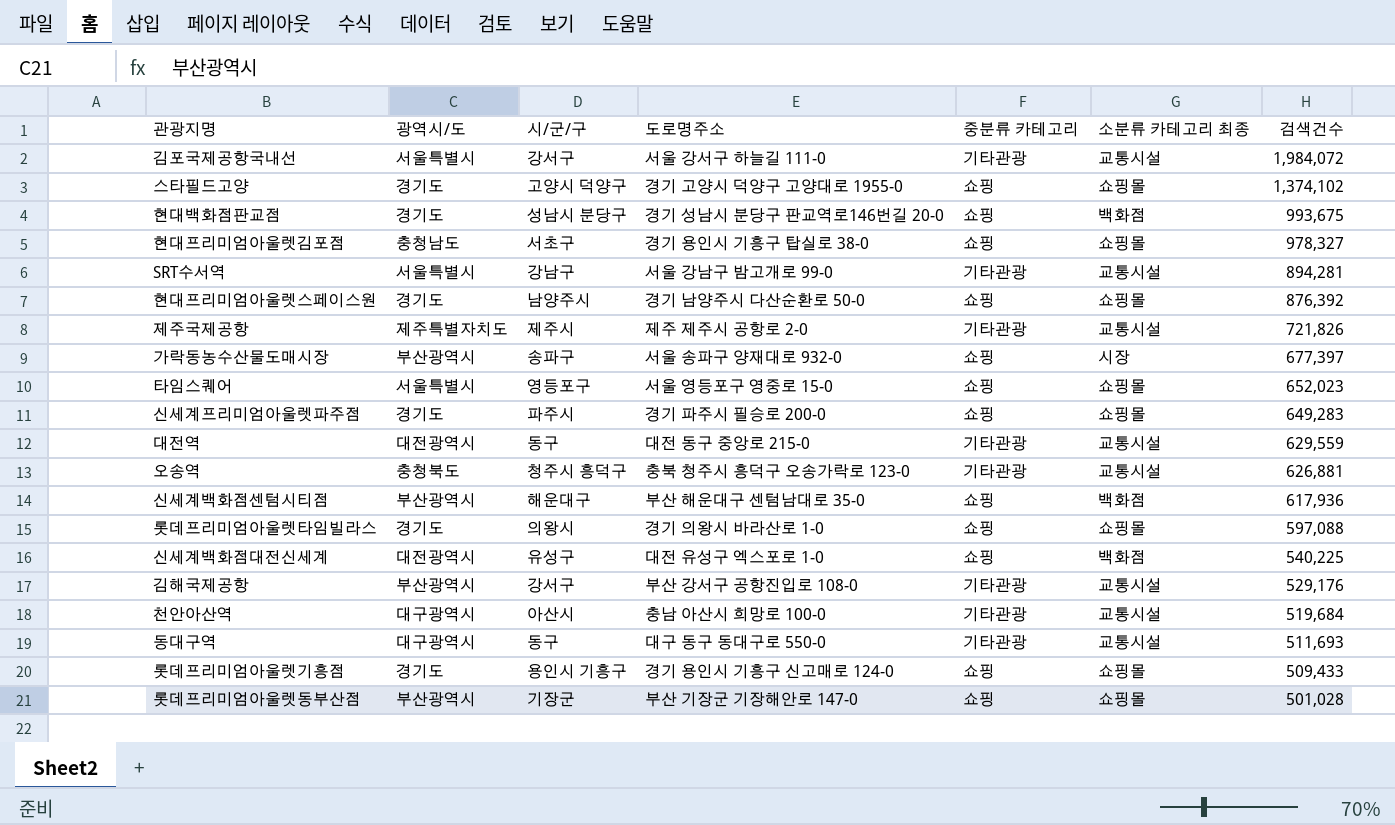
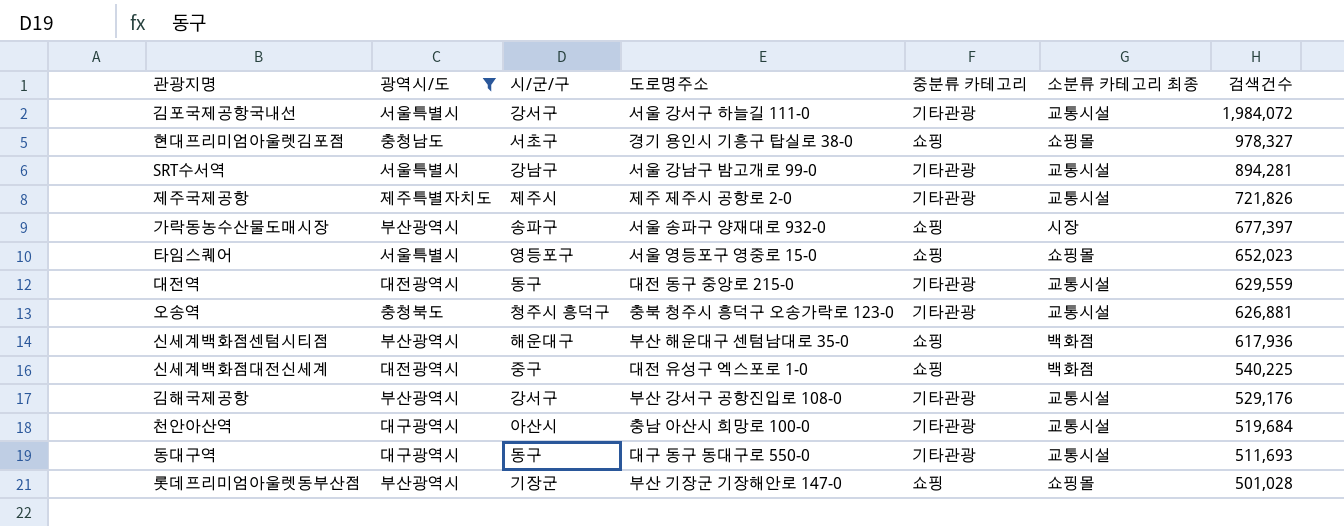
filter: none -> 광역시/도 != 경기도
신세계백화점대전신세계 | 시/군/구: 유성구 -> 중구

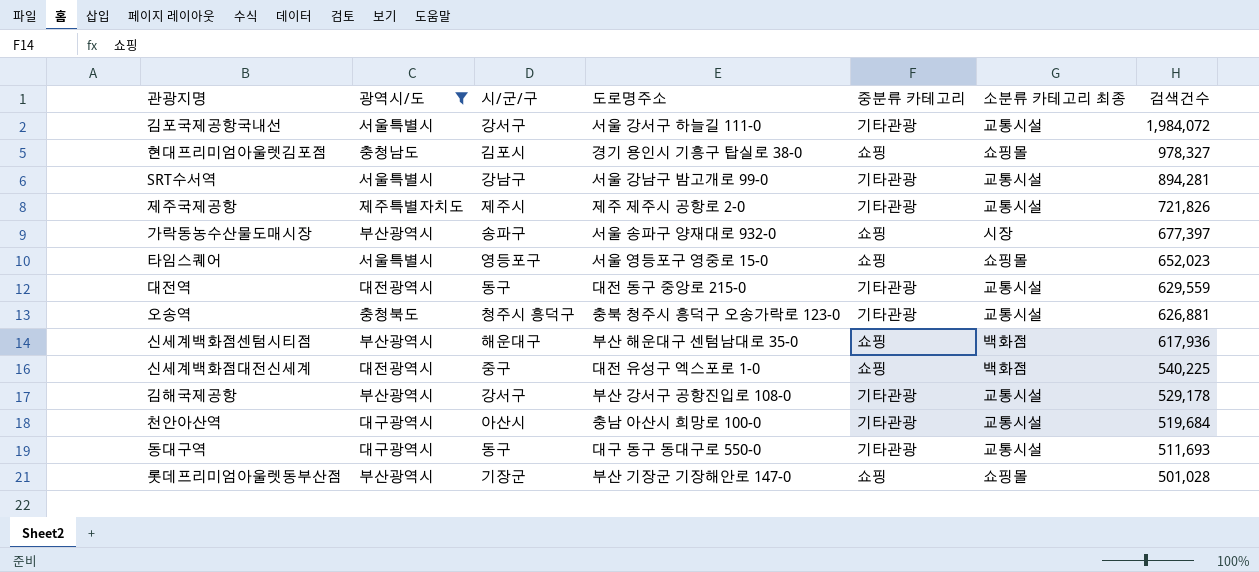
현대프리미엄아울렛김포점 | 시/군/구: 서초구 -> 김포시
김해국제공항 | 검색건수: 529,176 -> 529,178

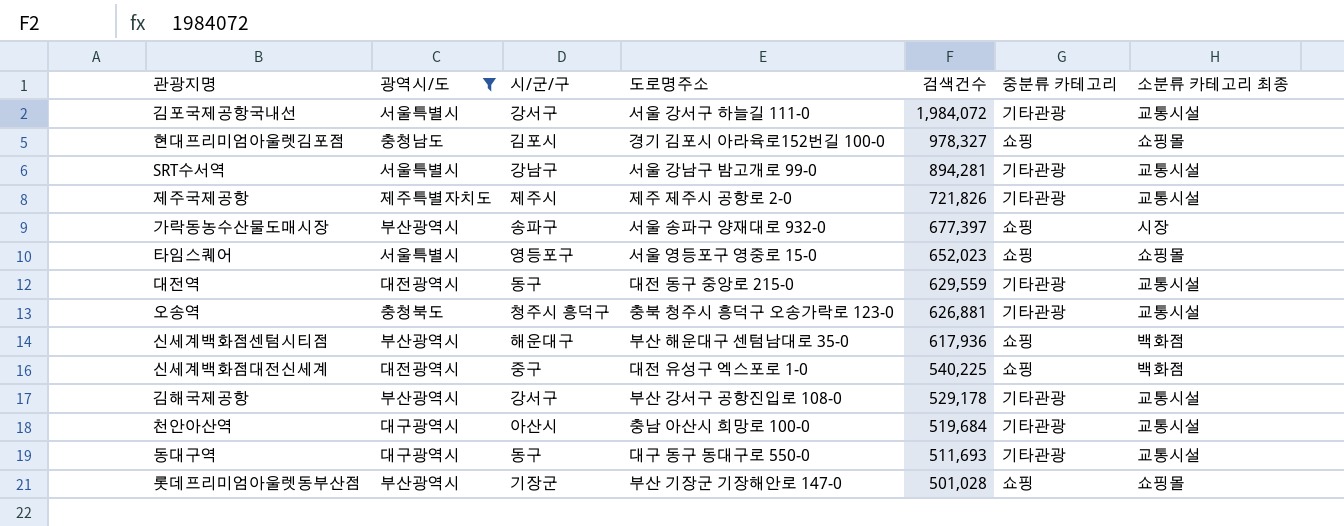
column 검색건수 | position: 7 -> 5
현대프리미엄아울렛김포점 | 도로명주소: 경기 용인시 기흥구 탑실로 38-0 -> 경기 김포시 아라육로152번길 100-0

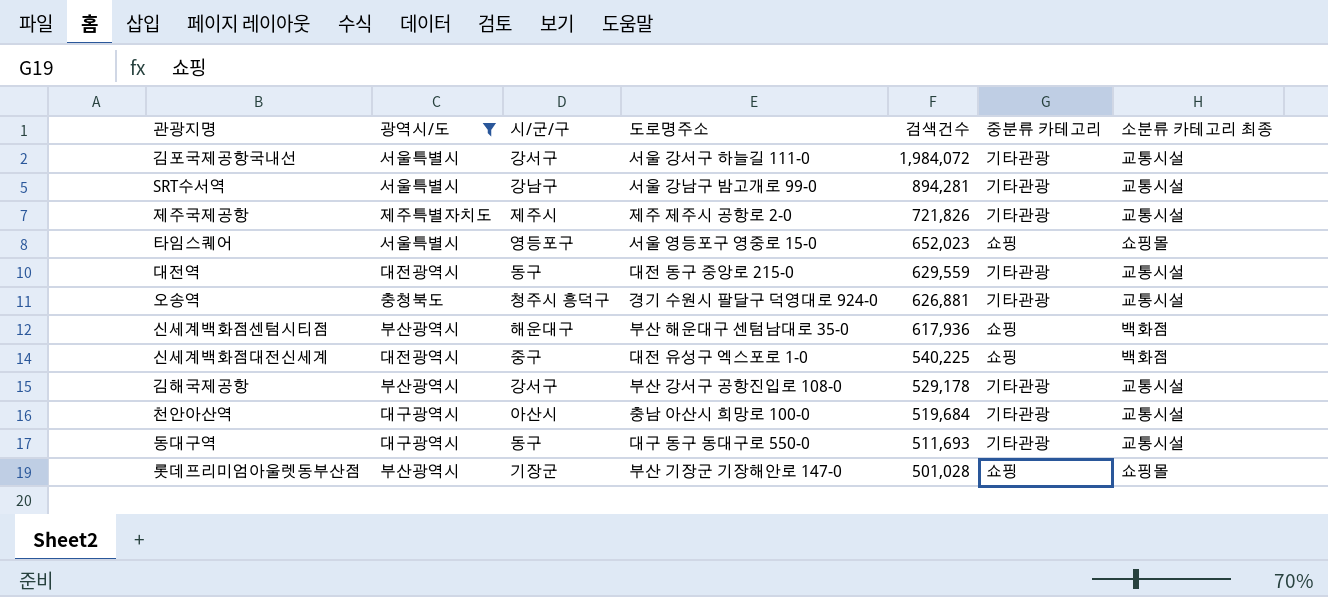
row 현대프리미엄아울렛김포점: 충청남도 | 김포시 | 경기 김포시 아라육로152번길 100-0 | 978,327 | 쇼핑 | 쇼핑몰 -> none
row 가락동농수산물도매시장: 부산광역시 | 송파구 | 서울 송파구 양재대로 932-0 | 677,397 | 쇼핑 | 시장 -> none
오송역 | 도로명주소: 충북 청주시 흥덕구 오송가락로 123-0 -> 경기 수원시 팔달구 덕영대로 924-0

